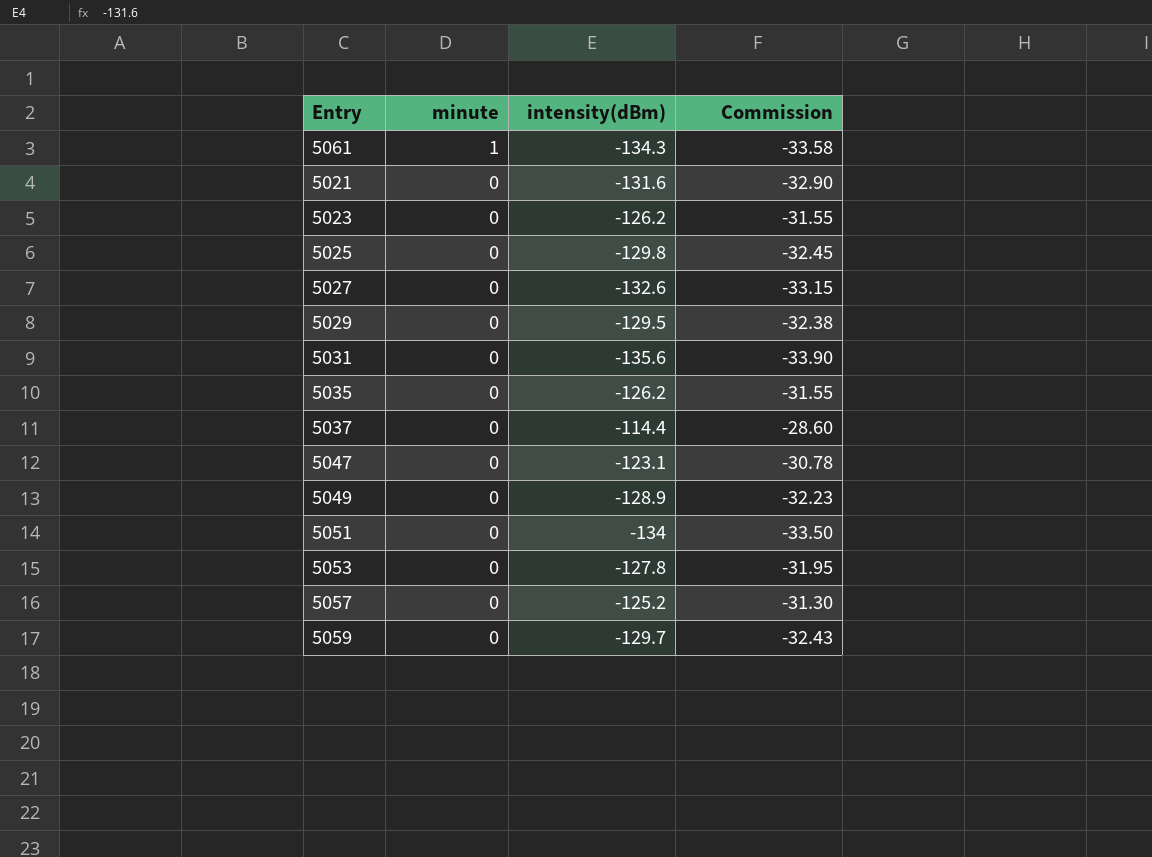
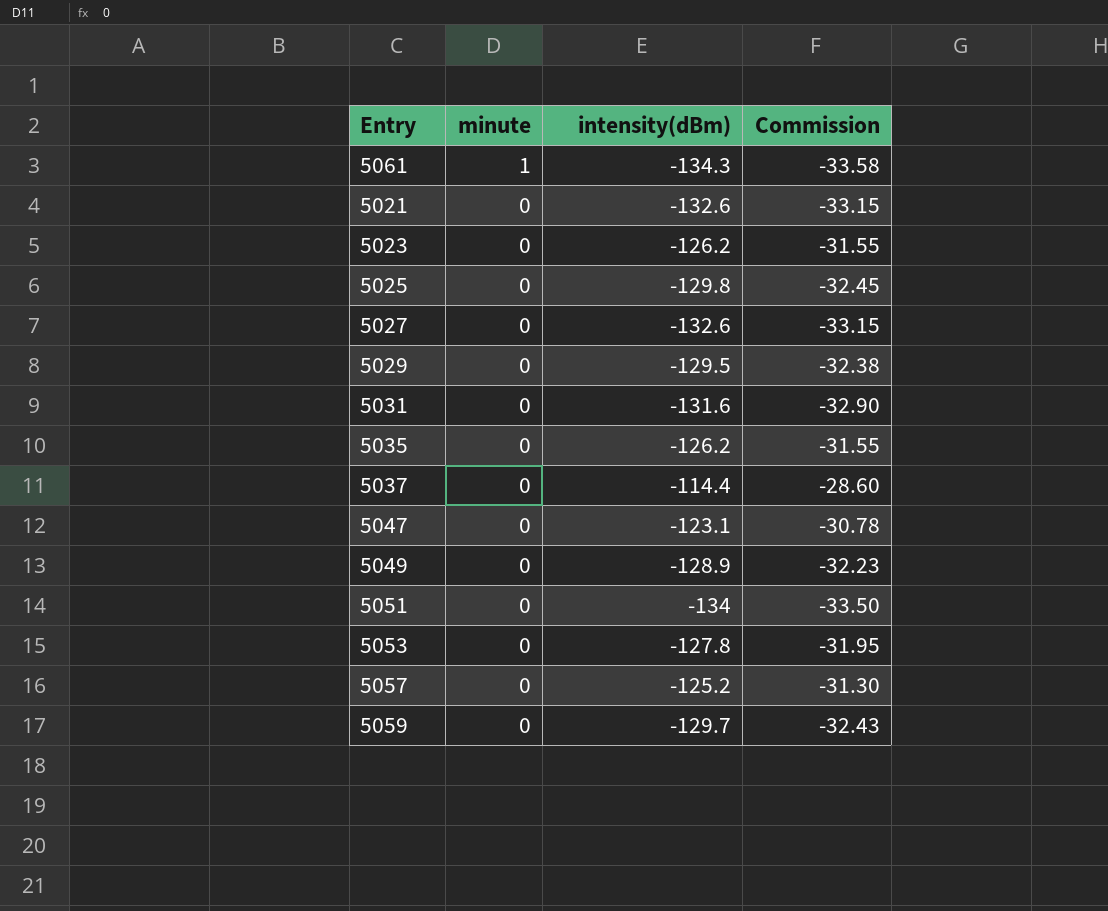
5021 | intensity(dBm): -131.6 -> -132.6
5021 | Commission: -32.90 -> -33.15
5031 | intensity(dBm): -135.6 -> -131.6
5031 | Commission: -33.90 -> -32.90

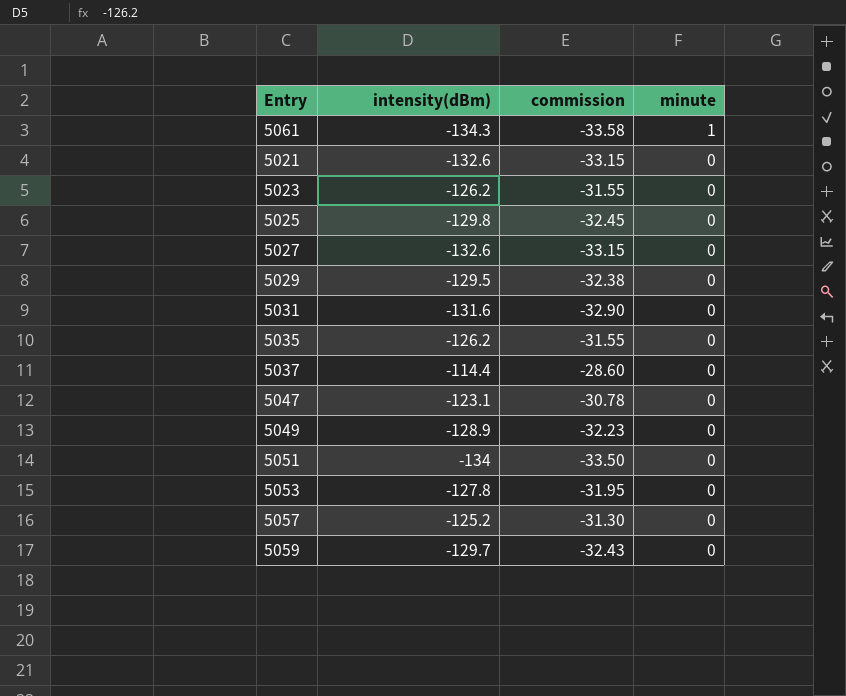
column name: Commission -> commission
column minute | position: 2 -> 4

